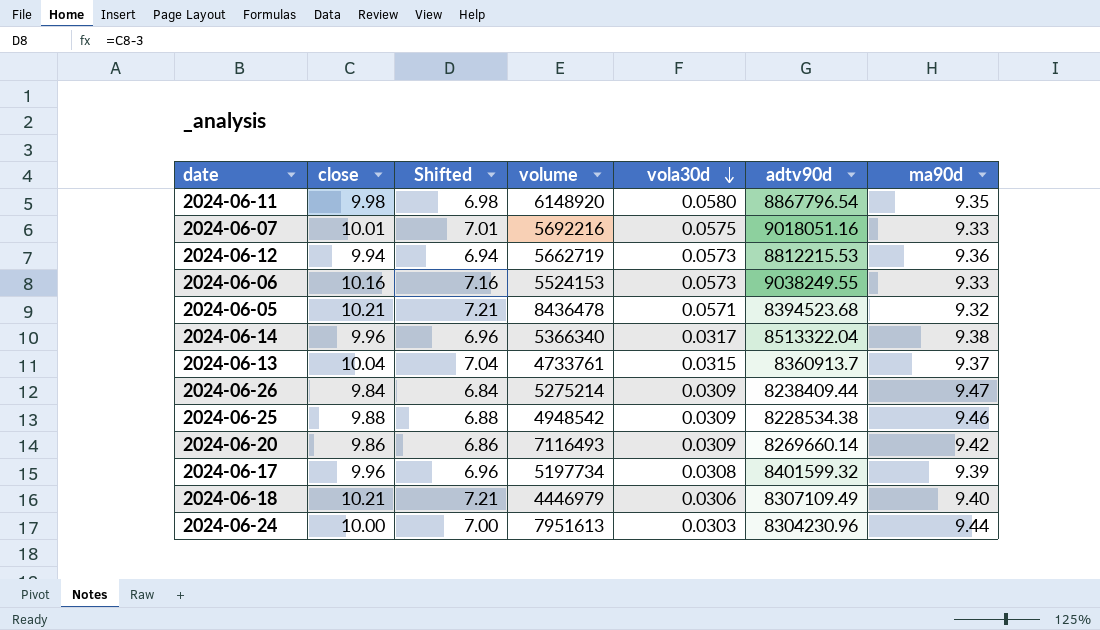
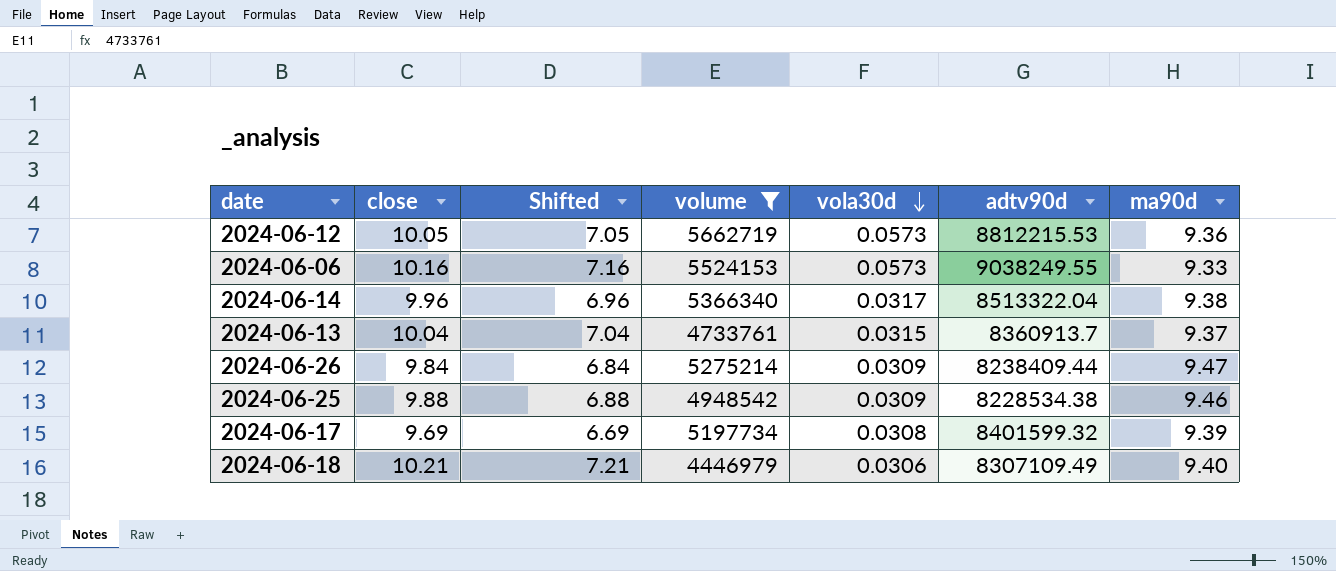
filter: none -> volume <= 5662719
2024-06-12 | close: 9.94 -> 10.05
2024-06-12 | Shifted: 6.94 -> 7.05
2024-06-17 | close: 9.96 -> 9.69
2024-06-17 | Shifted: 6.96 -> 6.69

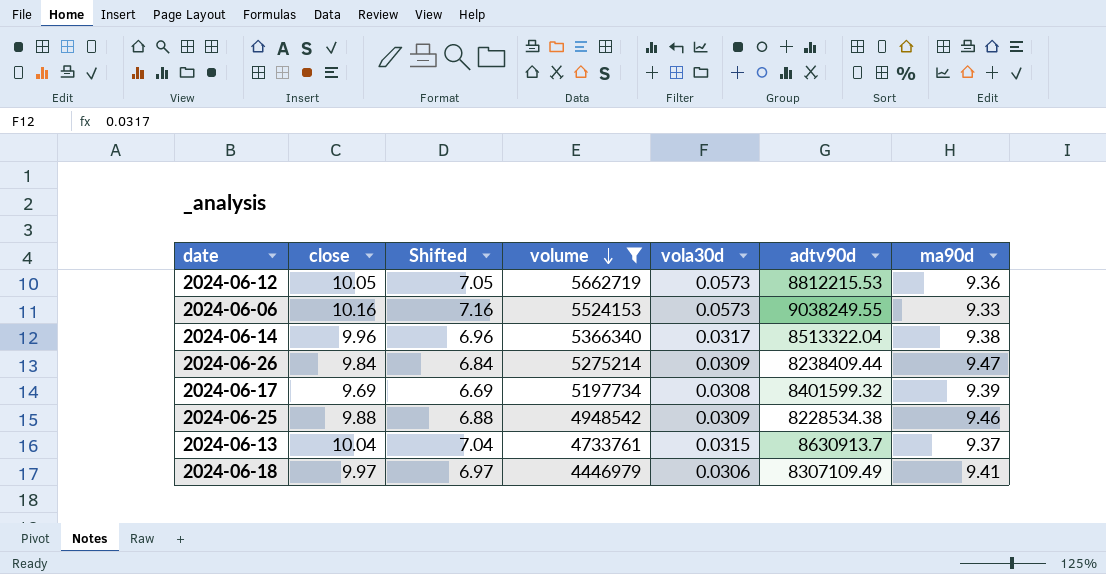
row order: vola30d descending -> volume descending
2024-06-13 | adtv90d: 8360913.7 -> 8630913.7
2024-06-18 | close: 10.21 -> 9.97
2024-06-18 | Shifted: 7.21 -> 6.97
2024-06-18 | ma90d: 9.40 -> 9.41

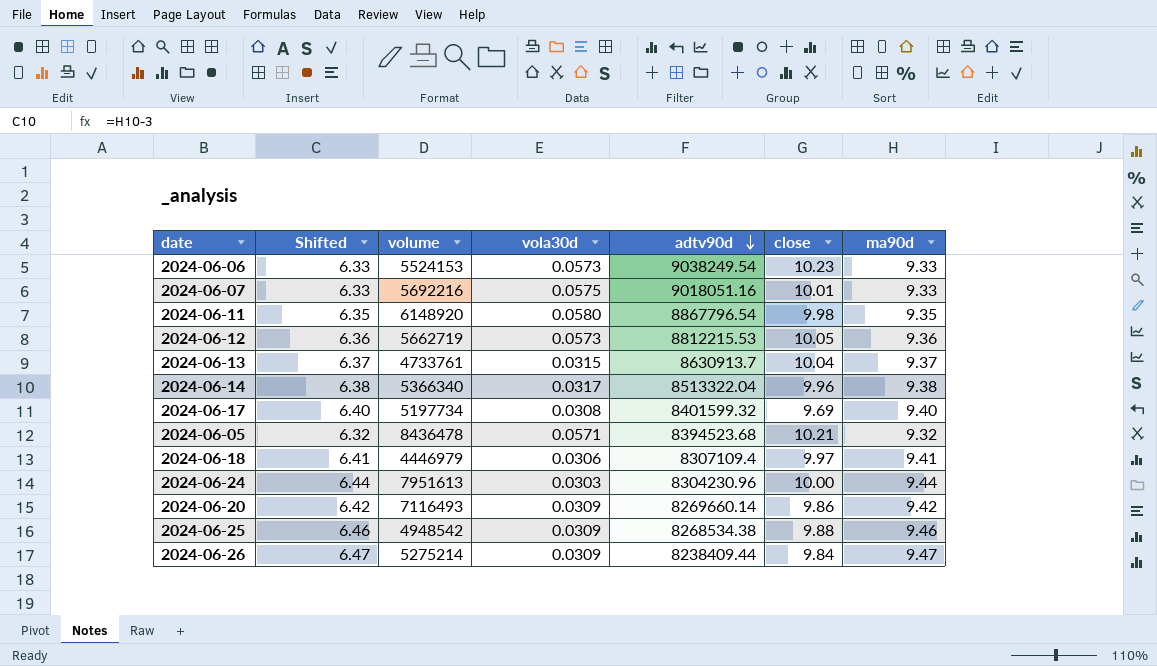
filter: volume <= 5662719 -> none
row order: volume descending -> adtv90d descending
column Shifted | formula: [close] - 3 -> [ma90d] - 3
column close | position: 2 -> 6
2024-06-06 | adtv90d: 9038249.55 -> 9038249.54
2024-06-06 | close: 10.16 -> 10.23
2024-06-17 | ma90d: 9.39 -> 9.40
2024-06-18 | adtv90d: 8307109.49 -> 8307109.4
2024-06-25 | adtv90d: 8228534.38 -> 8268534.38

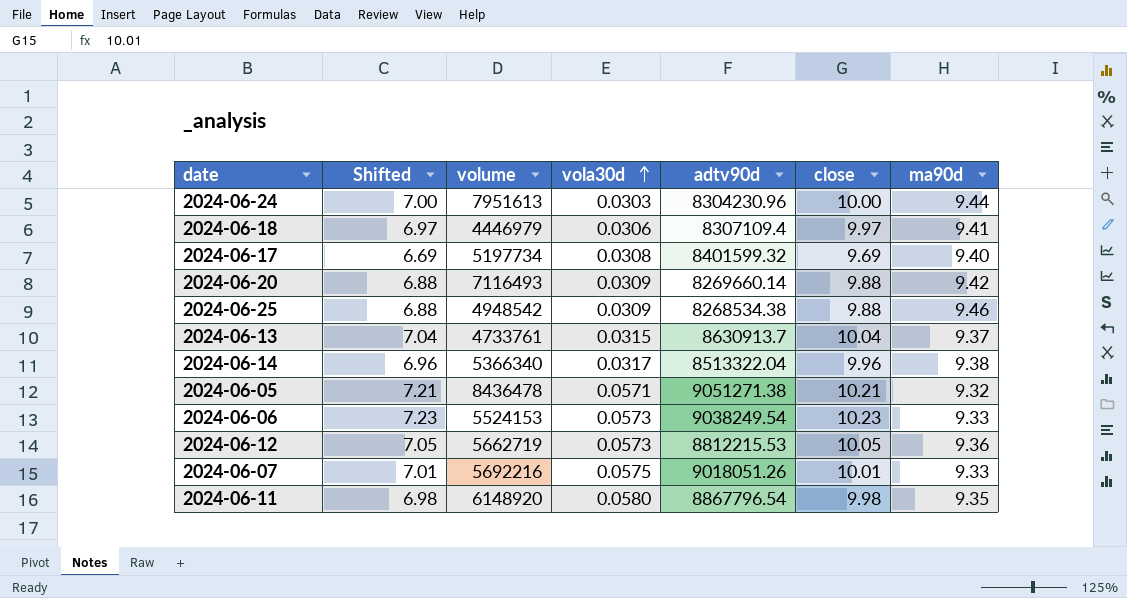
row order: adtv90d descending -> vola30d ascending
column Shifted | formula: [ma90d] - 3 -> [close] - 3
row 2024-06-26: 6.47 | 5275214 | 0.0309 | 8238409.44 | 9.84 | 9.47 -> none
2024-06-20 | close: 9.86 -> 9.88
2024-06-05 | adtv90d: 8394523.68 -> 9051271.38
2024-06-07 | adtv90d: 9018051.16 -> 9018051.26

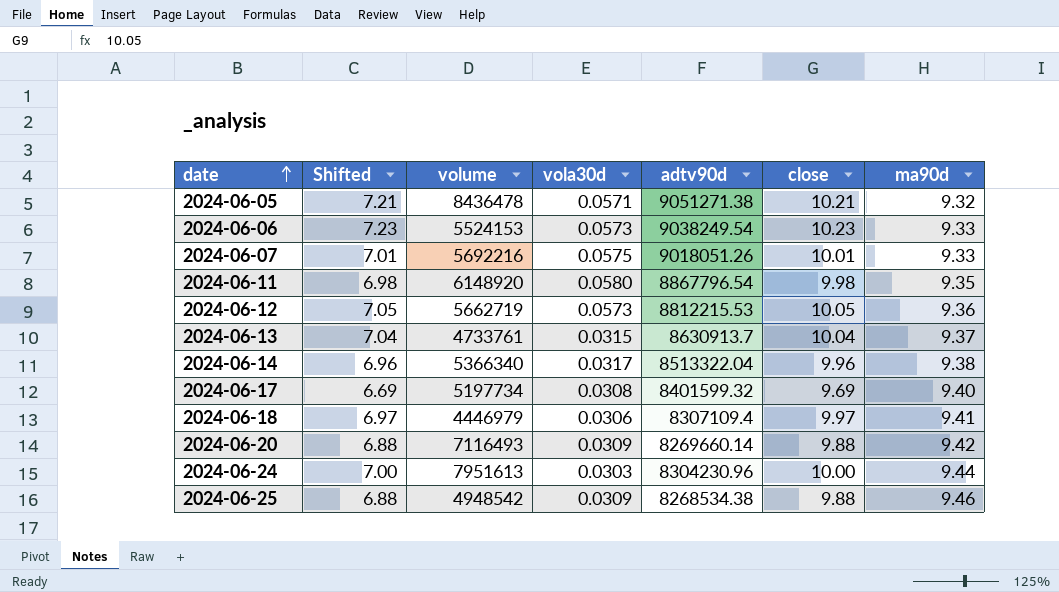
row order: vola30d ascending -> date ascending

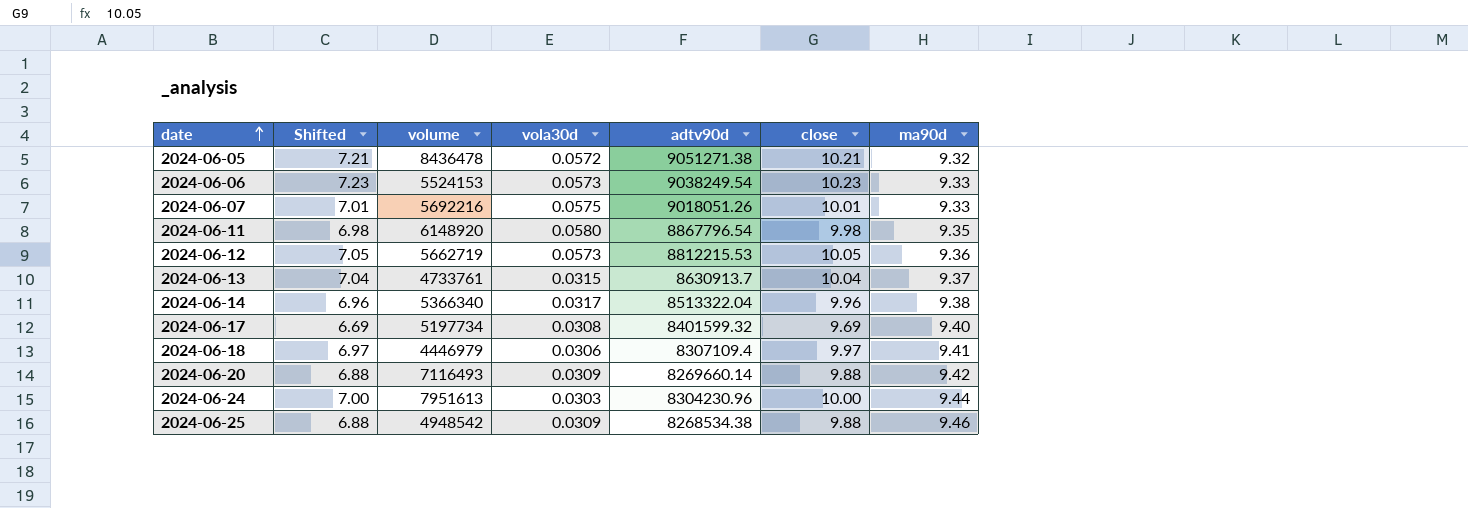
2024-06-05 | vola30d: 0.0571 -> 0.0572

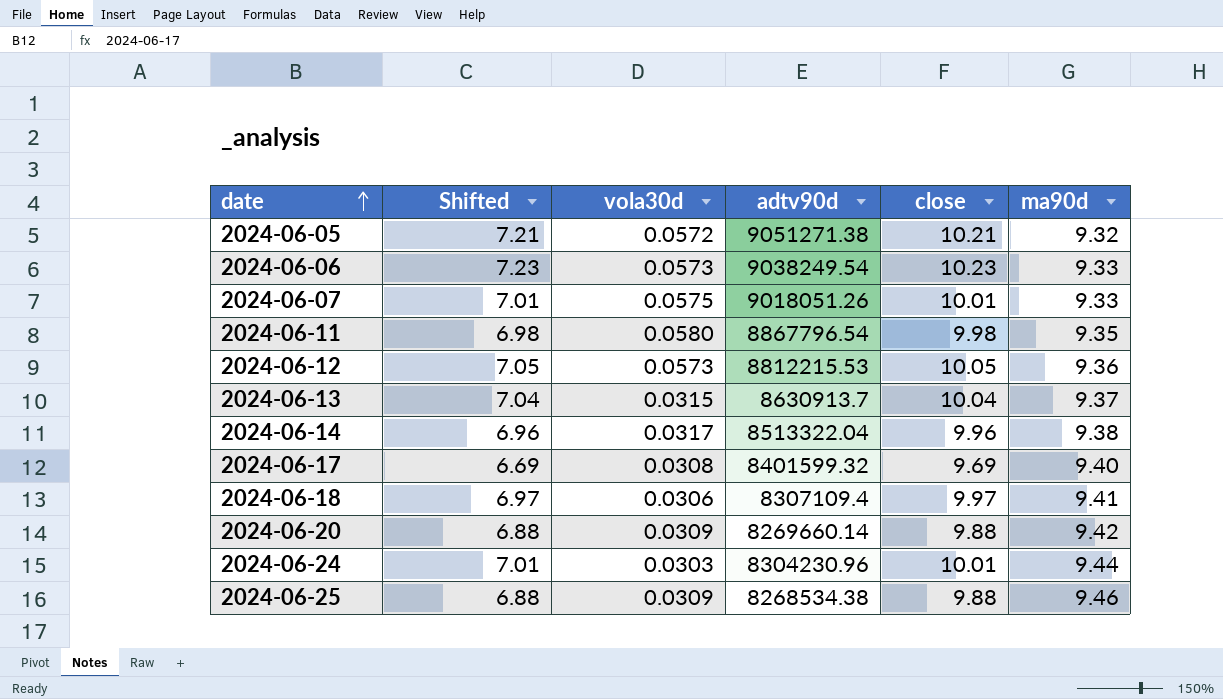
column volume | position: 3 -> none
2024-06-24 | Shifted: 7.00 -> 7.01
2024-06-24 | close: 10.00 -> 10.01

